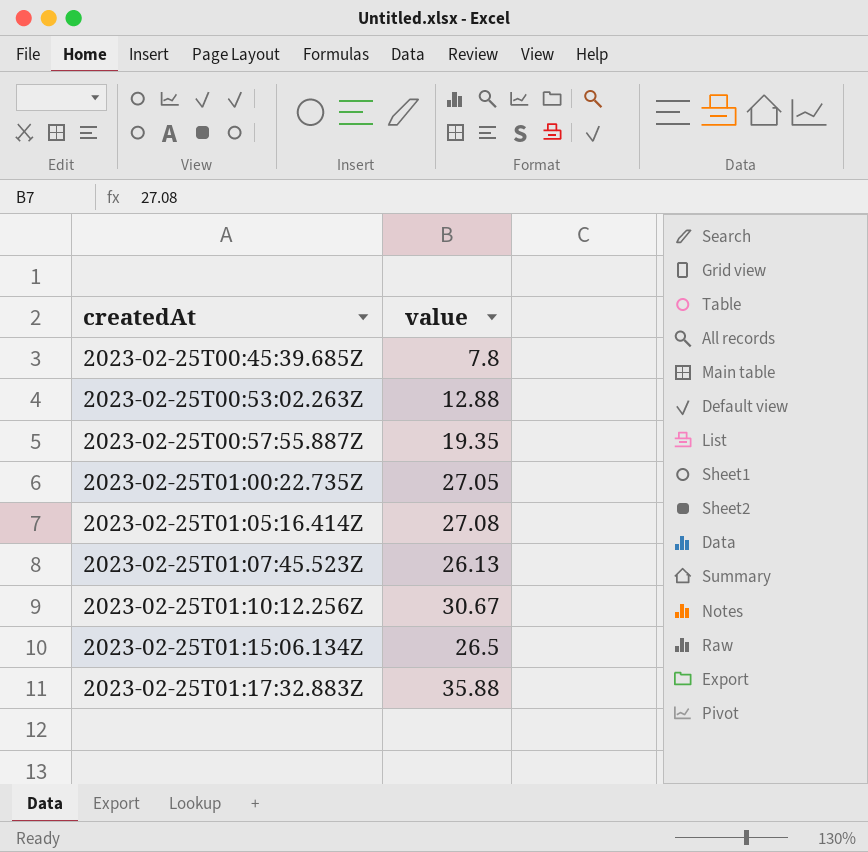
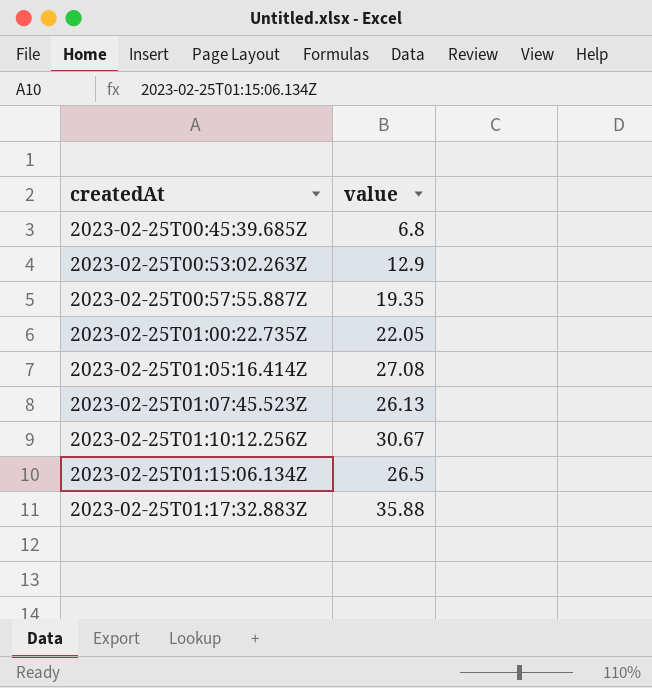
2023-02-25T00:45:39.685Z | value: 7.8 -> 6.8
2023-02-25T00:53:02.263Z | value: 12.88 -> 12.9
2023-02-25T01:00:22.735Z | value: 27.05 -> 22.05

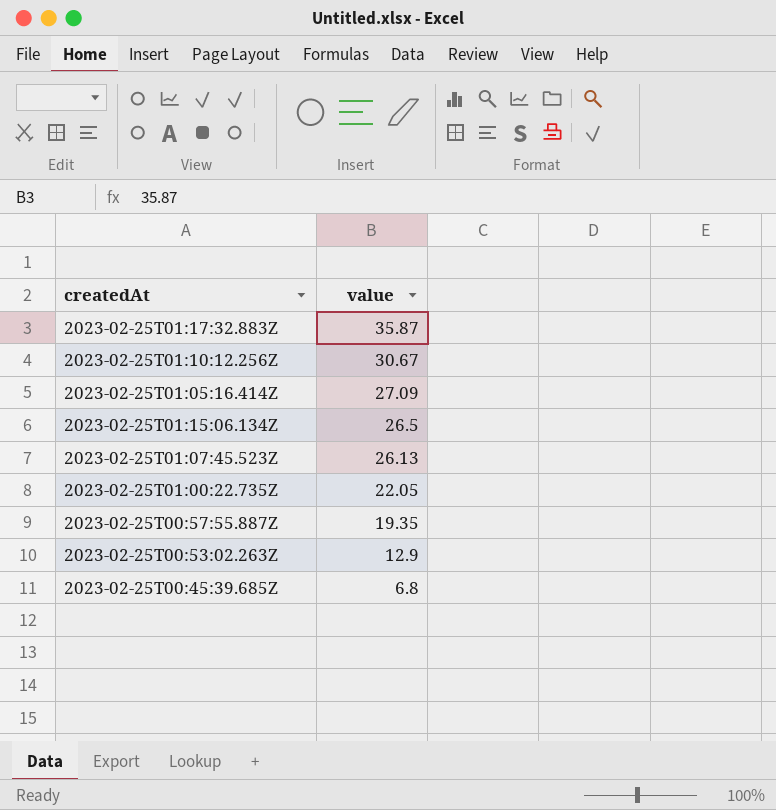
row order: createdAt ascending -> value descending
2023-02-25T01:17:32.883Z | value: 35.88 -> 35.87
2023-02-25T01:05:16.414Z | value: 27.08 -> 27.09

